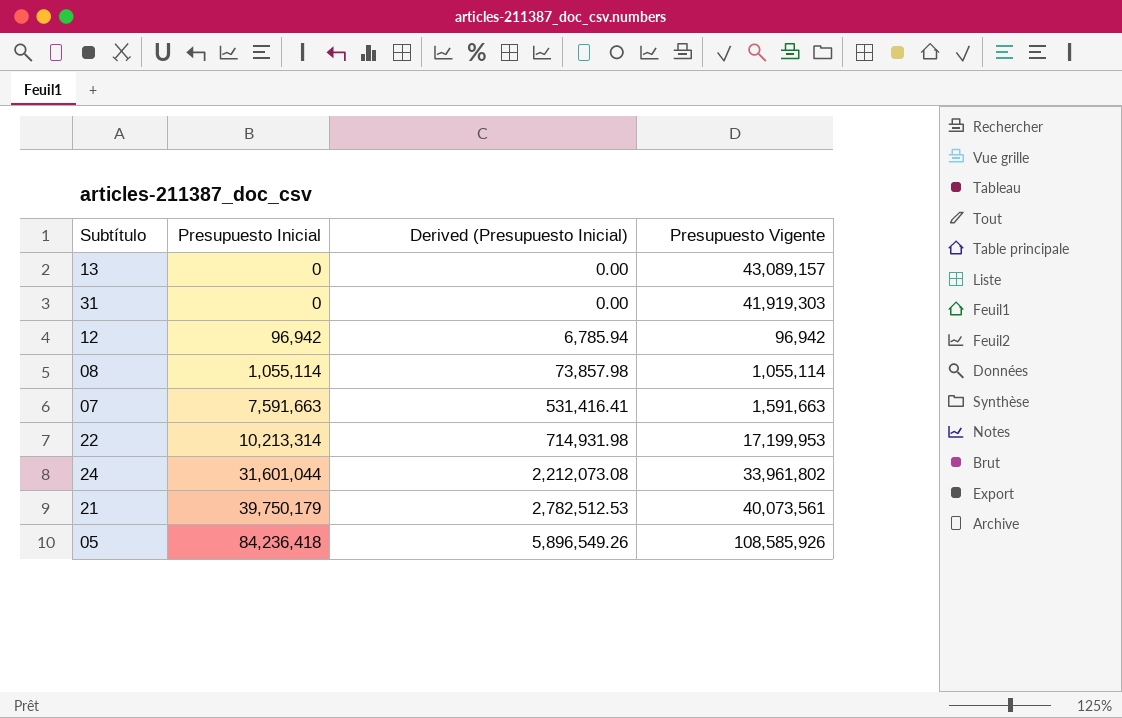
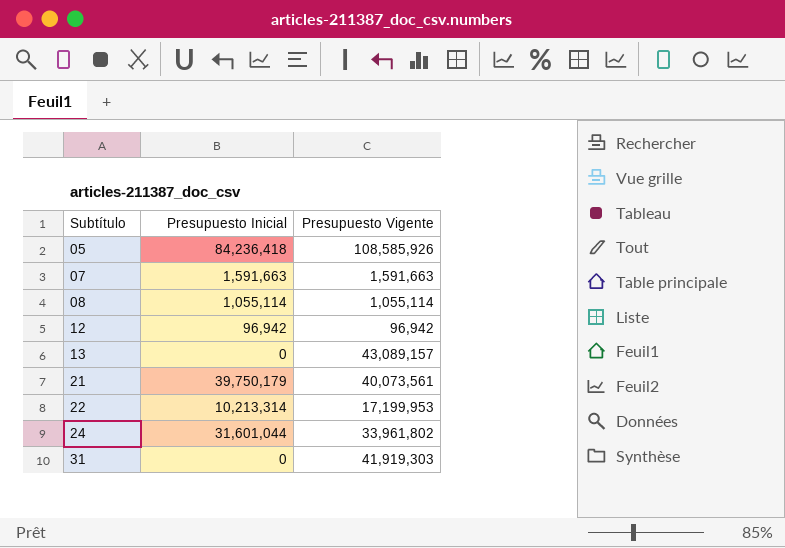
row order: Presupuesto Inicial ascending -> Subtítulo ascending
column Derived (Presupuesto Inicial) | formula: [Presupuesto Inicial] * 0.07 -> none
07 | Presupuesto Inicial: 7,591,663 -> 1,591,663

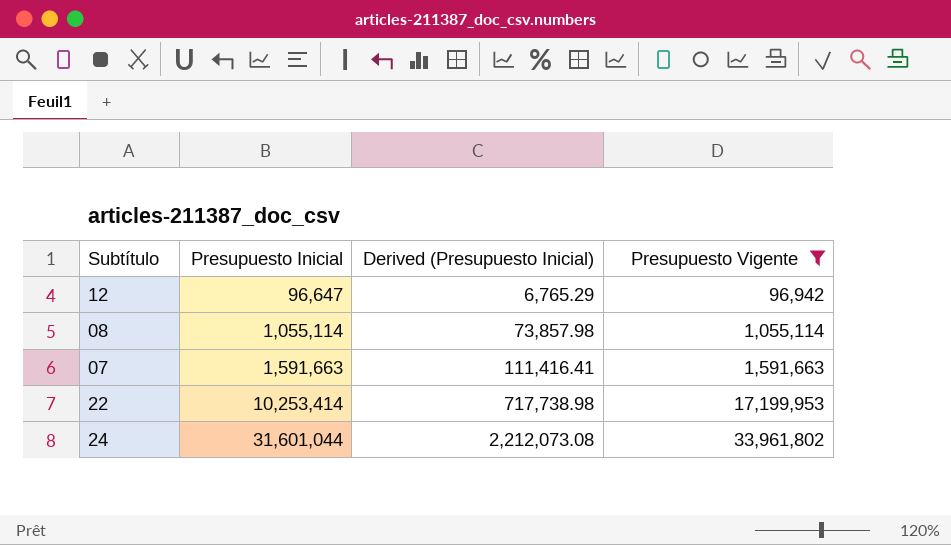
filter: none -> Presupuesto Vigente <= 33,961,802
row order: Subtítulo ascending -> Presupuesto Inicial ascending
column Derived (Presupuesto Inicial) | formula: none -> [Presupuesto Inicial] * 0.07
12 | Presupuesto Inicial: 96,942 -> 96,647
22 | Presupuesto Inicial: 10,213,314 -> 10,253,414

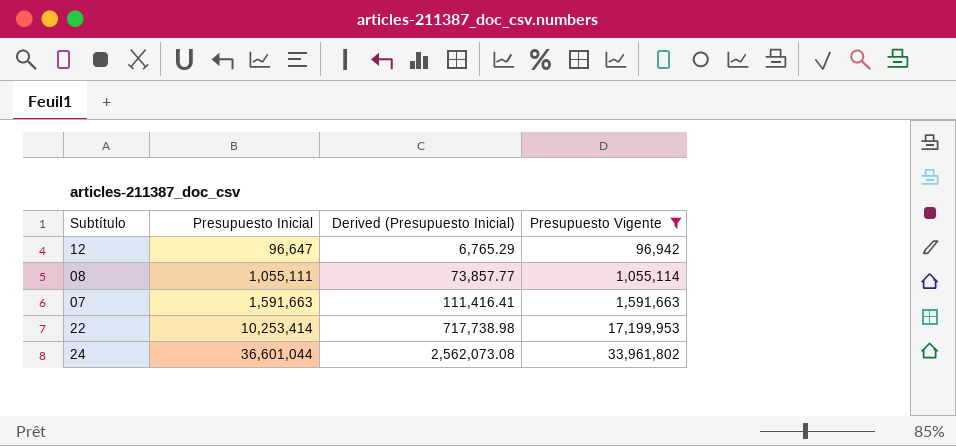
08 | Presupuesto Inicial: 1,055,114 -> 1,055,111
08 | Derived (Presupuesto Inicial): 73,857.98 -> 73,857.77
24 | Presupuesto Inicial: 31,601,044 -> 36,601,044
24 | Derived (Presupuesto Inicial): 2,212,073.08 -> 2,562,073.08

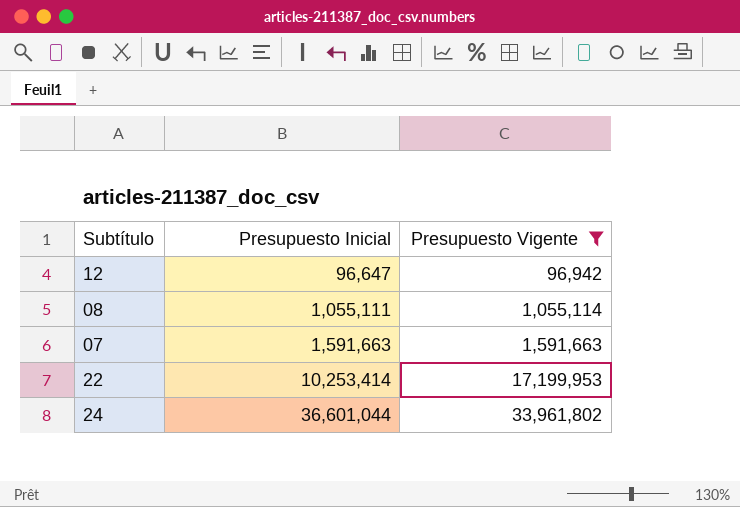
column Derived (Presupuesto Inicial) | formula: [Presupuesto Inicial] * 0.07 -> none

